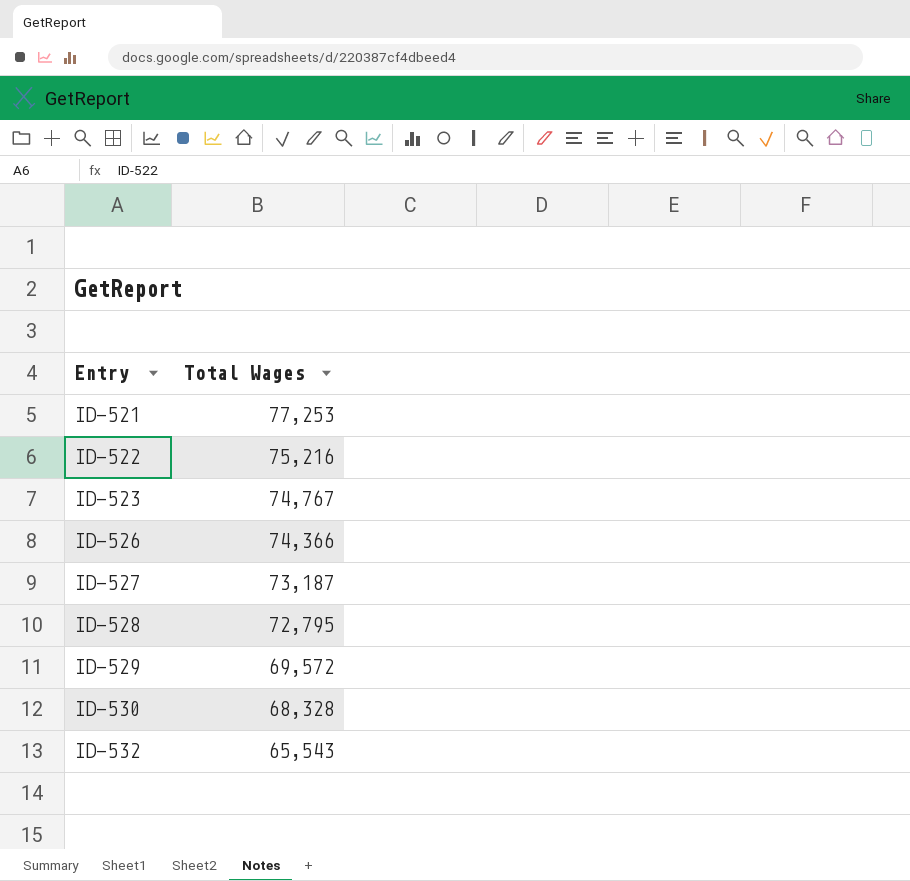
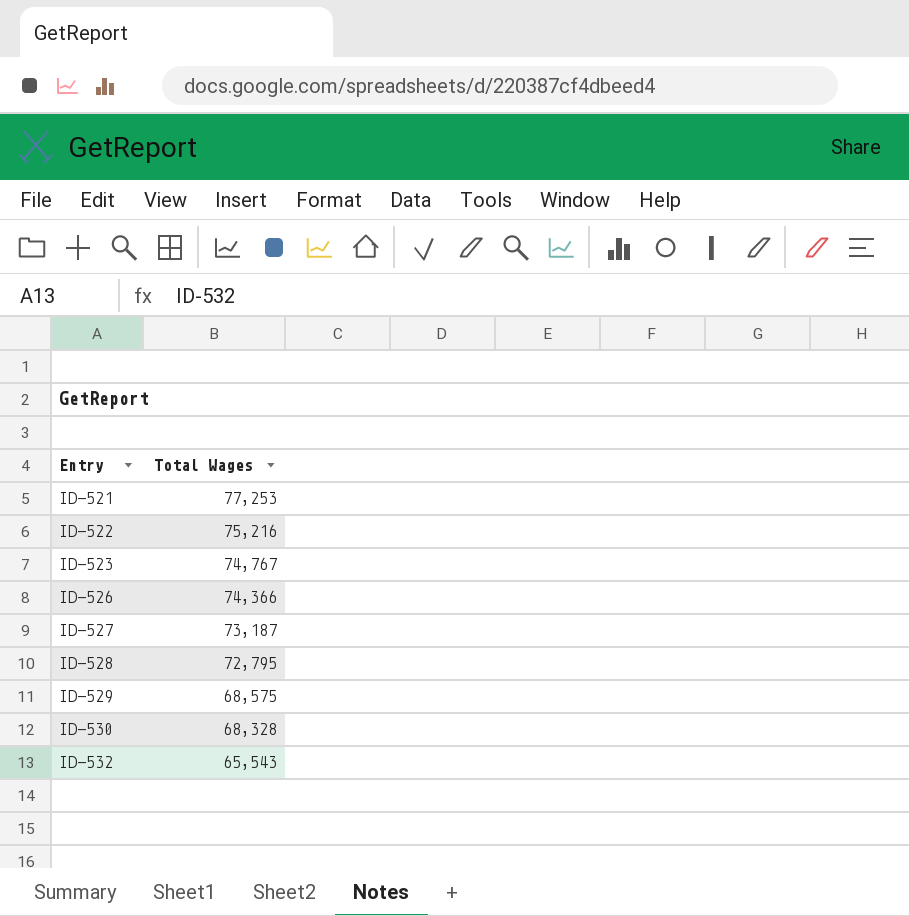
ID-529 | Total Wages: 69,572 -> 68,575

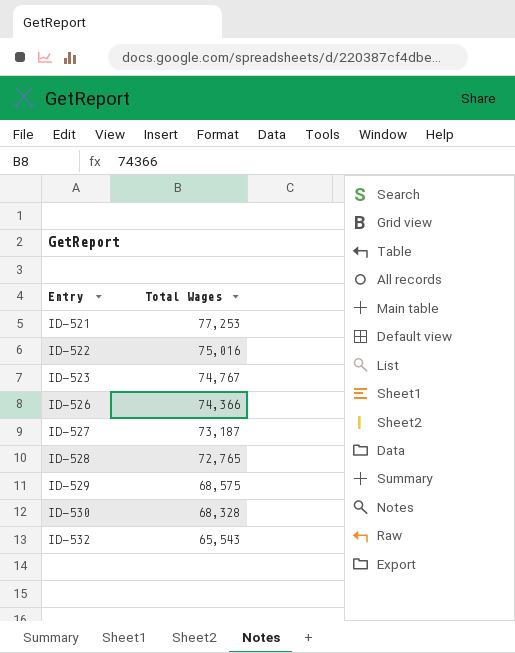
ID-522 | Total Wages: 75,216 -> 75,016
ID-528 | Total Wages: 72,795 -> 72,765

